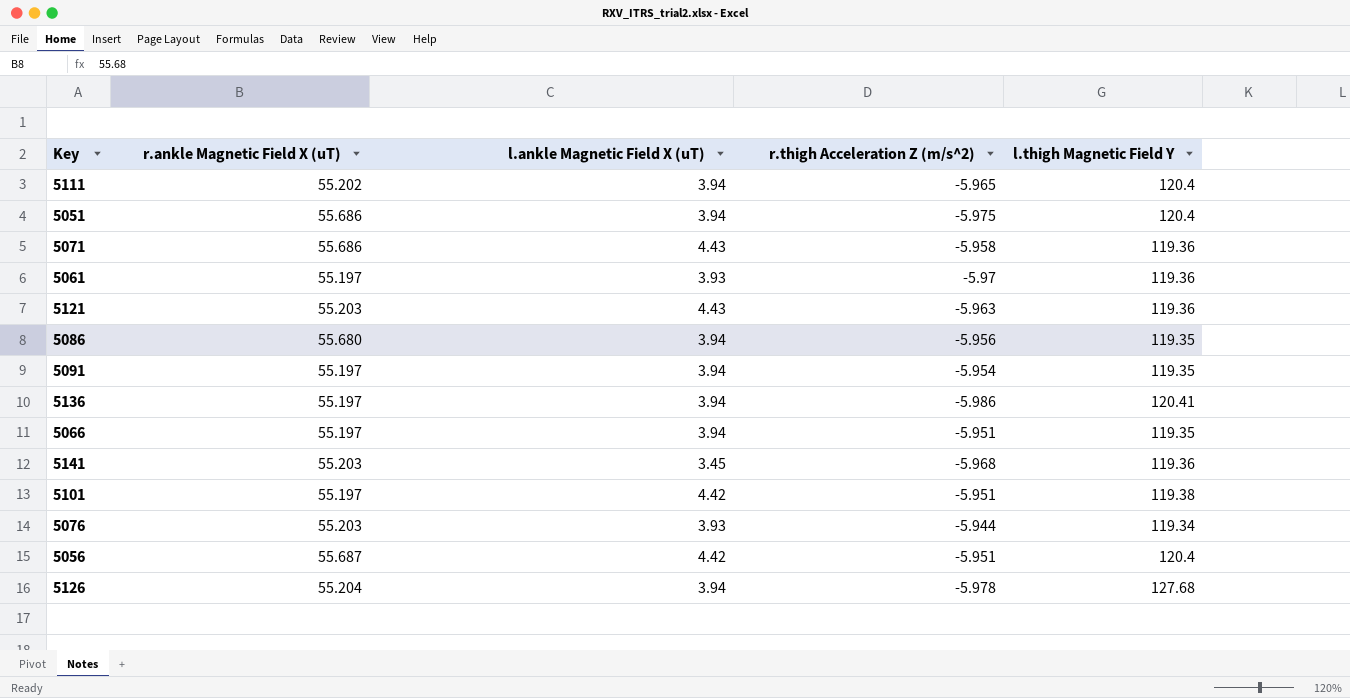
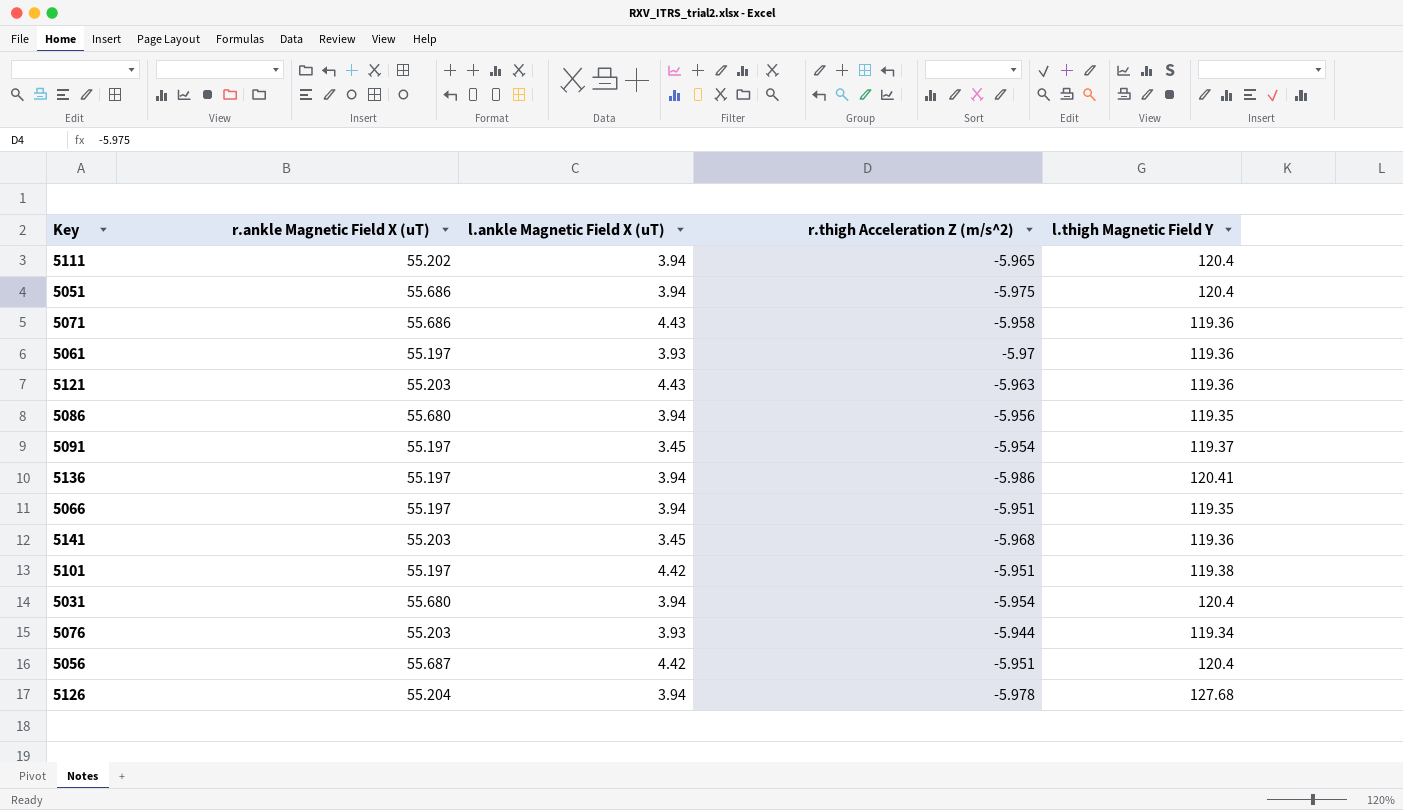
5091 | l.ankle Magnetic Field X (uT): 3.94 -> 3.45
5091 | l.thigh Magnetic Field Y: 119.35 -> 119.37
row 5031: none -> 55.680 | 3.94 | -5.954 | 120.4

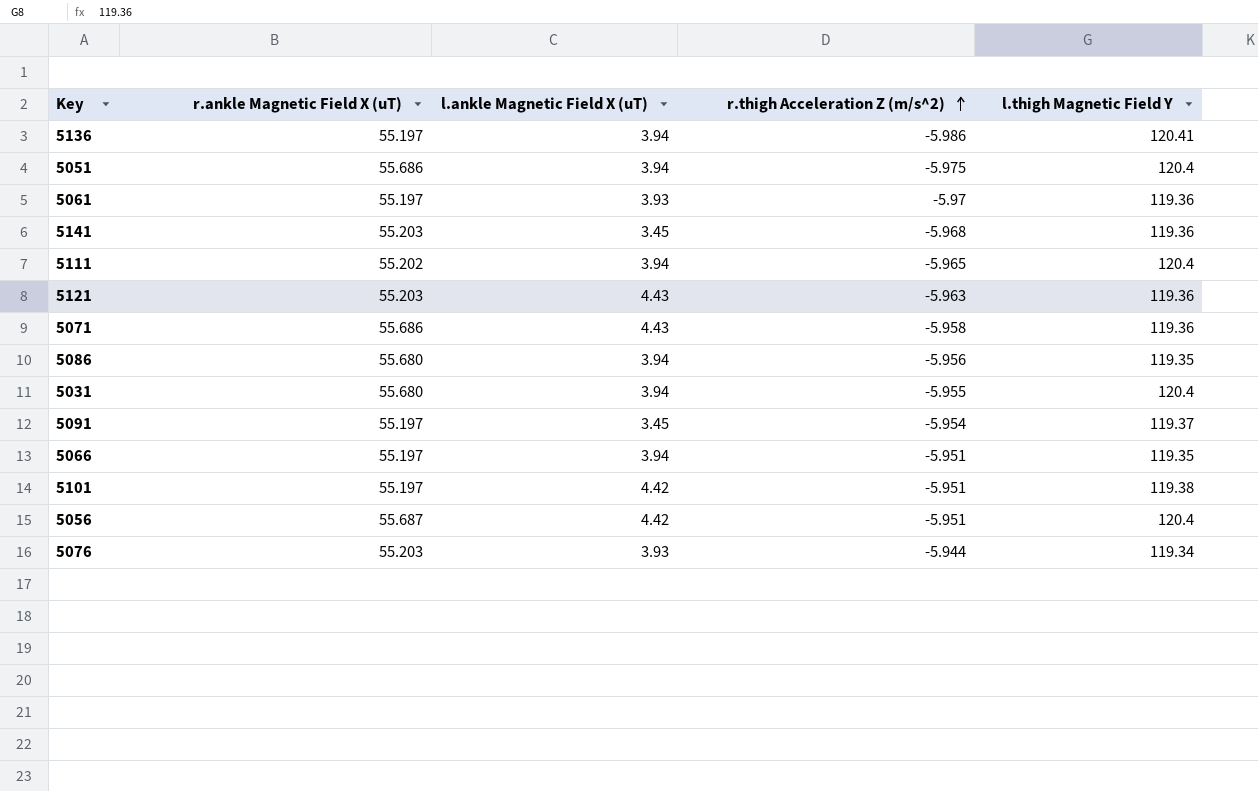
row order: none -> r.thigh Acceleration Z (m/s^2) ascending
row 5126: 55.204 | 3.94 | -5.978 | 127.68 -> none
5031 | r.thigh Acceleration Z (m/s^2): -5.954 -> -5.955

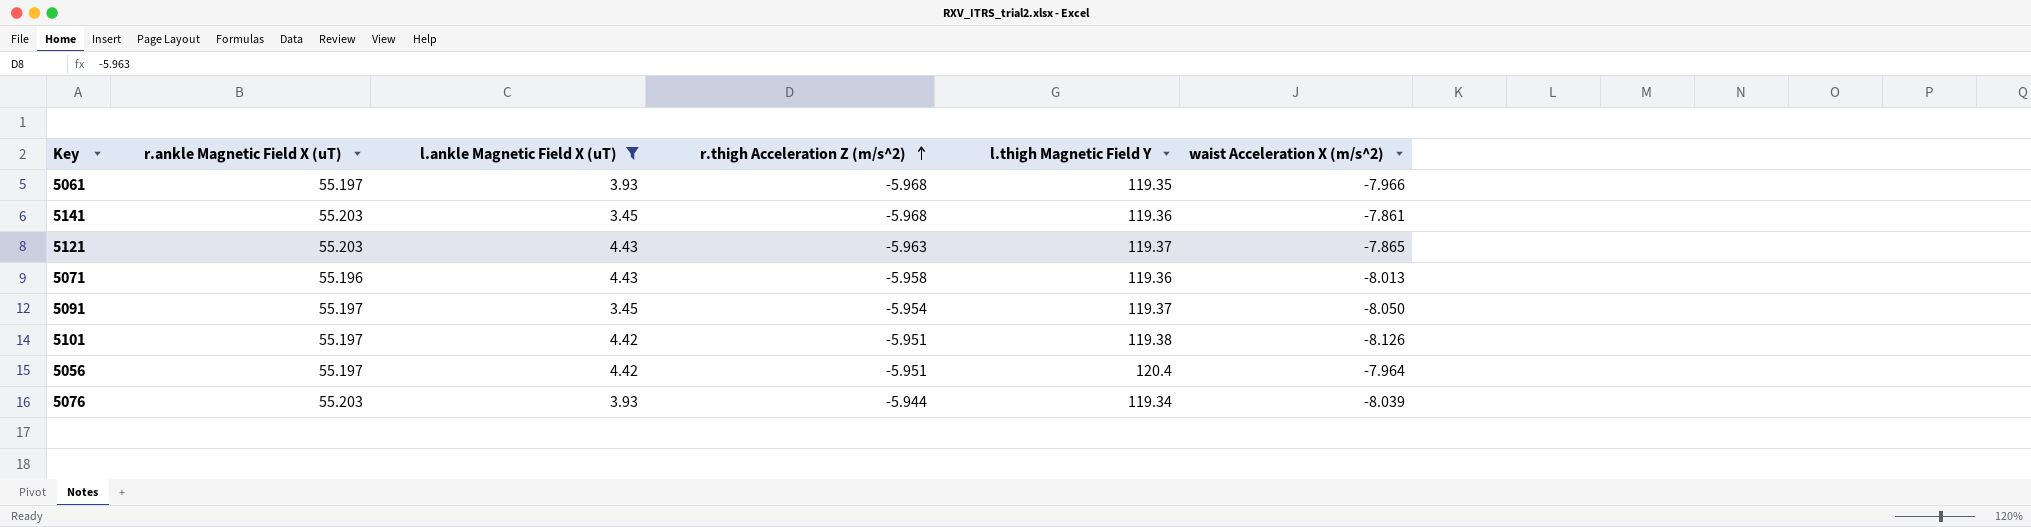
filter: none -> l.ankle Magnetic Field X (uT) != 3.94
column waist Acceleration X (m/s^2) | position: none -> 6
5061 | r.thigh Acceleration Z (m/s^2): -5.97 -> -5.968
5061 | l.thigh Magnetic Field Y: 119.36 -> 119.35
5121 | l.thigh Magnetic Field Y: 119.36 -> 119.37
5071 | r.ankle Magnetic Field X (uT): 55.686 -> 55.196
5056 | r.ankle Magnetic Field X (uT): 55.687 -> 55.197

